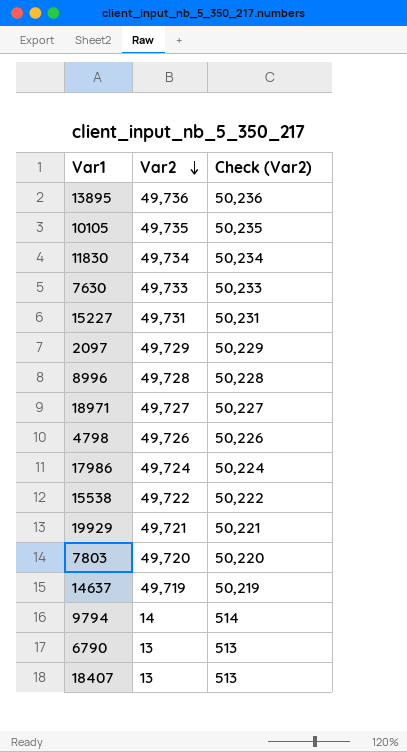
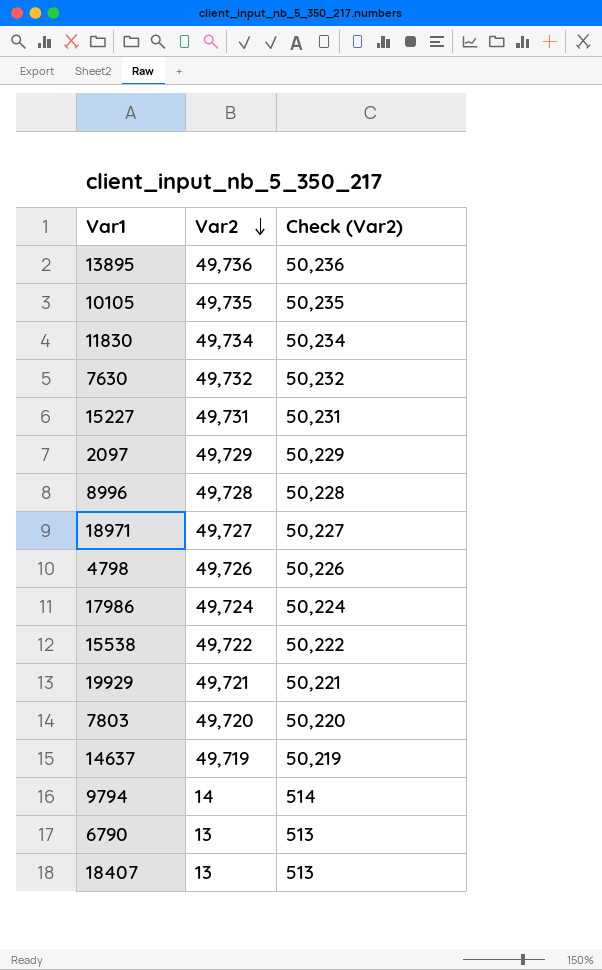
7630 | Var2: 49,733 -> 49,732
7630 | Check (Var2): 50,233 -> 50,232

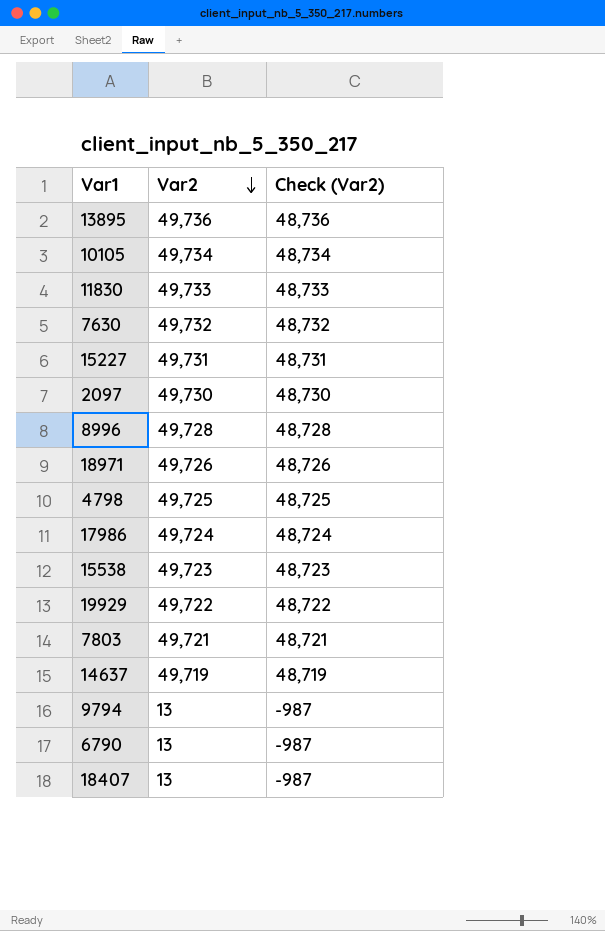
column Check (Var2) | formula: [Var2] + 500 -> [Var2] - 1000
10105 | Var2: 49,735 -> 49,734
11830 | Var2: 49,734 -> 49,733
2097 | Var2: 49,729 -> 49,730
18971 | Var2: 49,727 -> 49,726
4798 | Var2: 49,726 -> 49,725
15538 | Var2: 49,722 -> 49,723
19929 | Var2: 49,721 -> 49,722
7803 | Var2: 49,720 -> 49,721
9794 | Var2: 14 -> 13

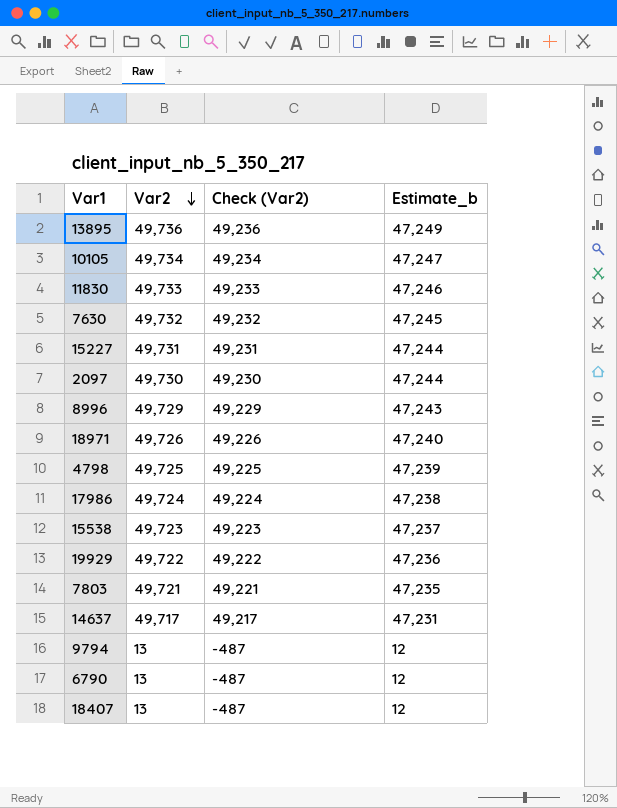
column Check (Var2) | formula: [Var2] - 1000 -> [Var2] - 500
column Estimate_b | formula: none -> [Var2] * 0.95
8996 | Var2: 49,728 -> 49,729
14637 | Var2: 49,719 -> 49,717

